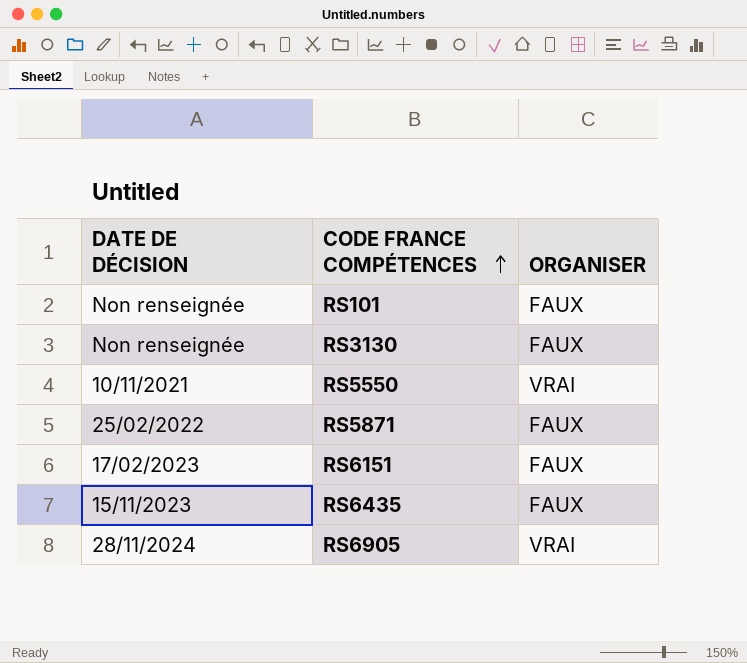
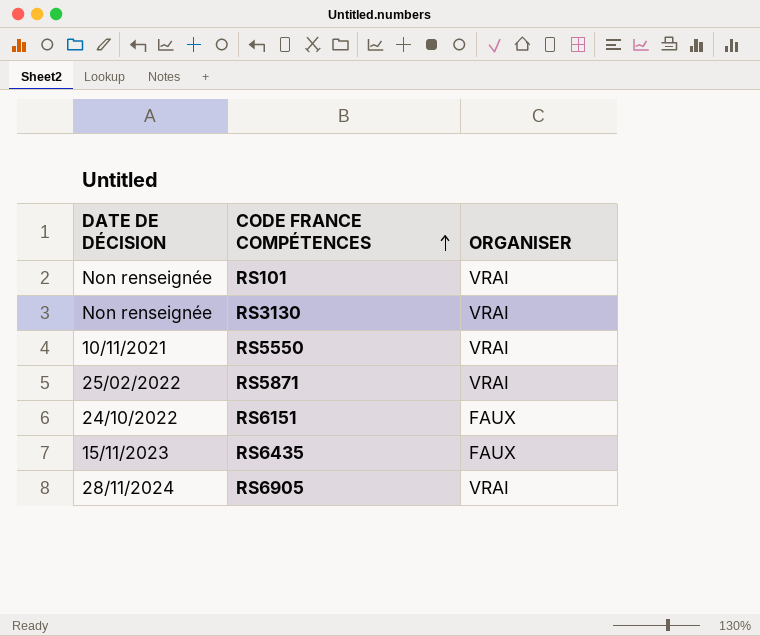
RS101 | ORGANISER: FAUX -> VRAI
RS3130 | ORGANISER: FAUX -> VRAI
RS5871 | ORGANISER: FAUX -> VRAI
RS6151 | DATE DE DÉCISION: 17/02/2023 -> 24/10/2022

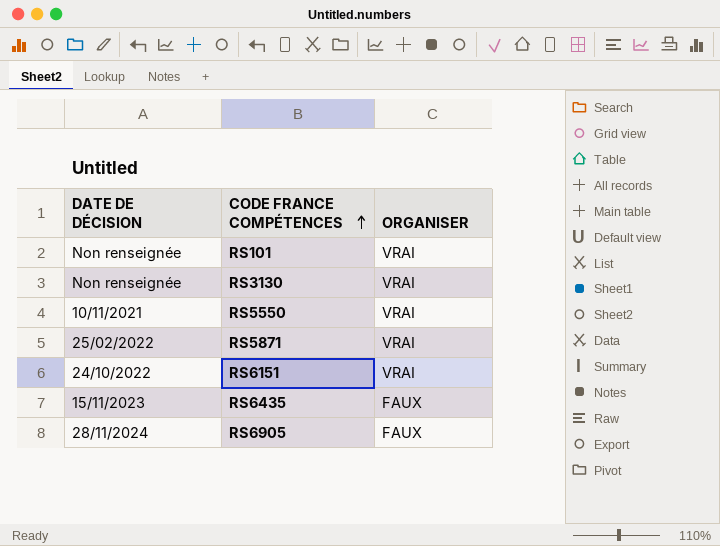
RS6151 | ORGANISER: FAUX -> VRAI
RS6905 | ORGANISER: VRAI -> FAUX

